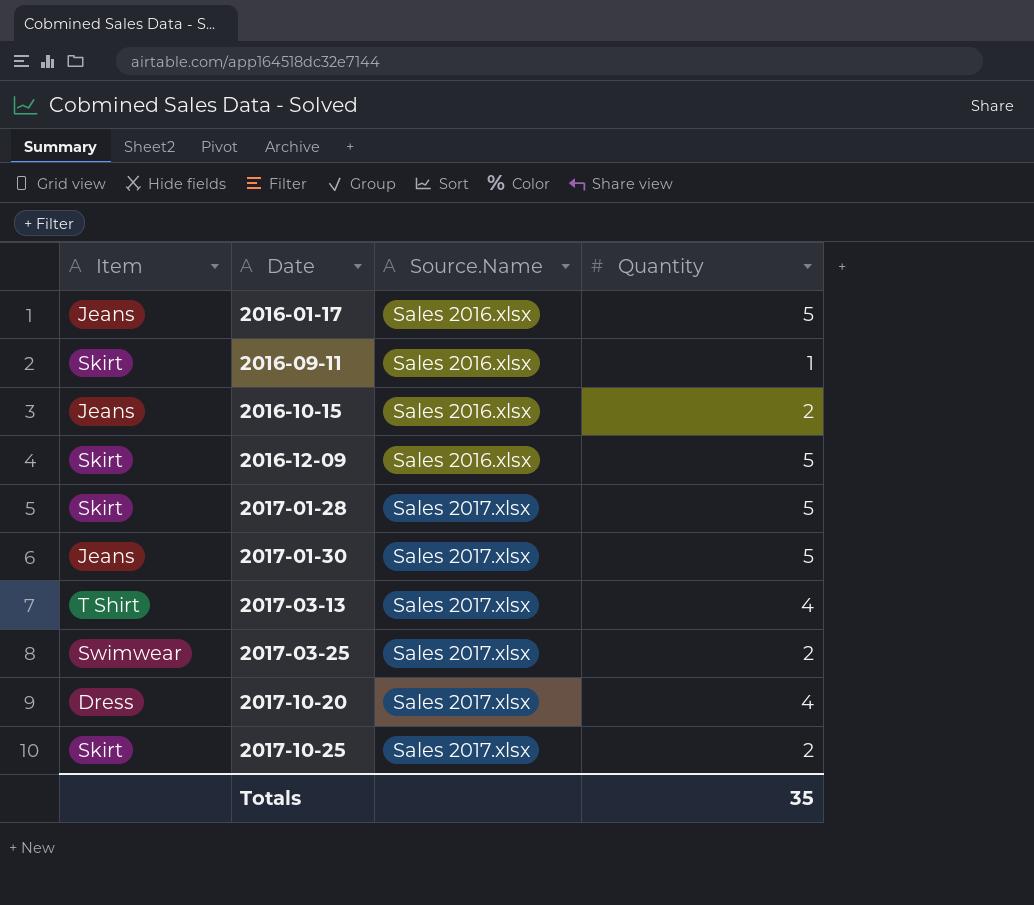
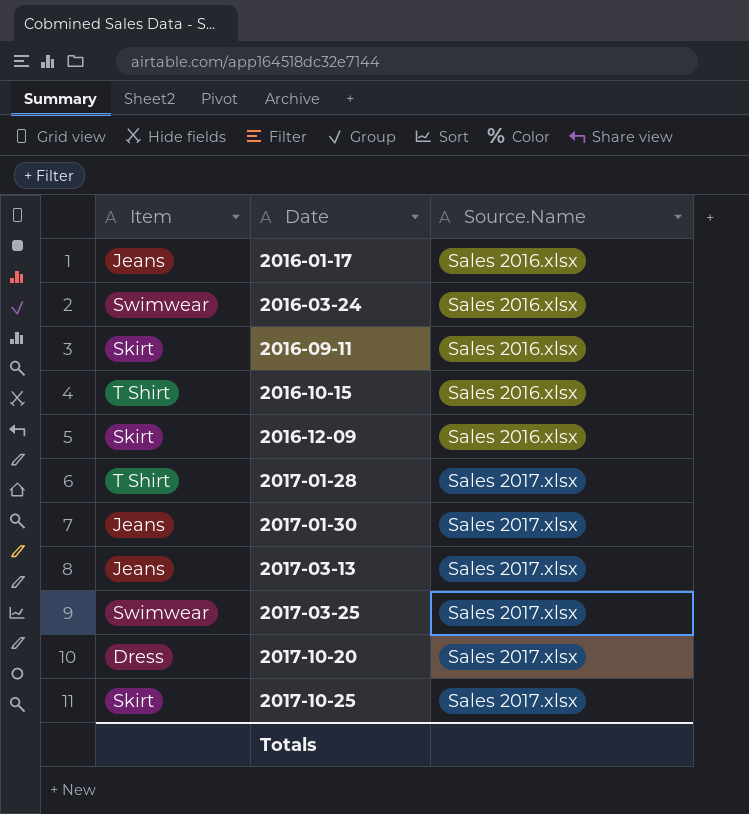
column Quantity | position: 4 -> none
row 2016-03-24: none -> Swimwear | Sales 2016.xlsx
2016-10-15 | Item: Jeans -> T Shirt
2017-01-28 | Item: Skirt -> T Shirt
2017-03-13 | Item: T Shirt -> Jeans

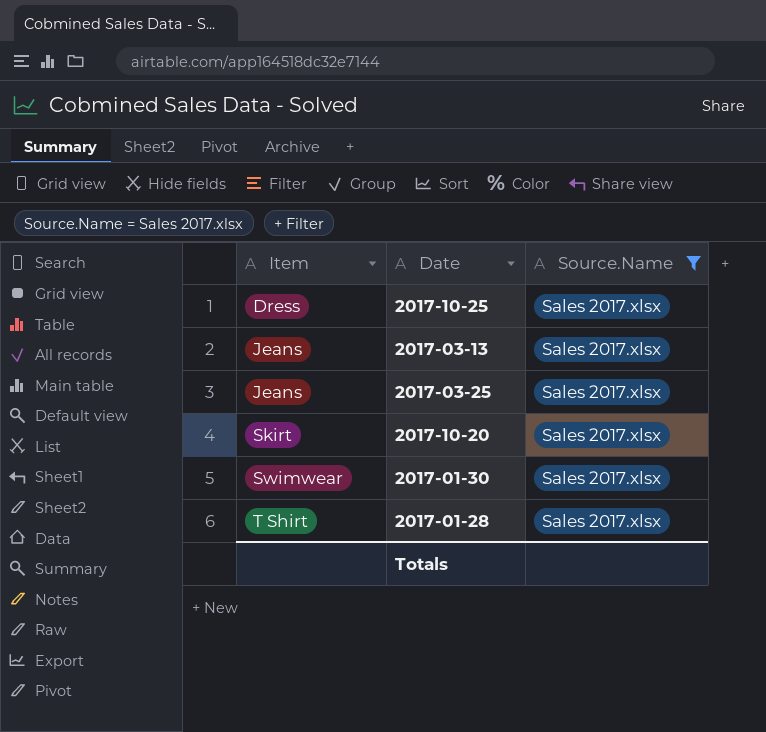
filter: none -> Source.Name = Sales 2017.xlsx
row order: Date ascending -> Item ascending
2017-10-25 | Item: Skirt -> Dress
2017-03-25 | Item: Swimwear -> Jeans
2017-10-20 | Item: Dress -> Skirt
2017-01-30 | Item: Jeans -> Swimwear

